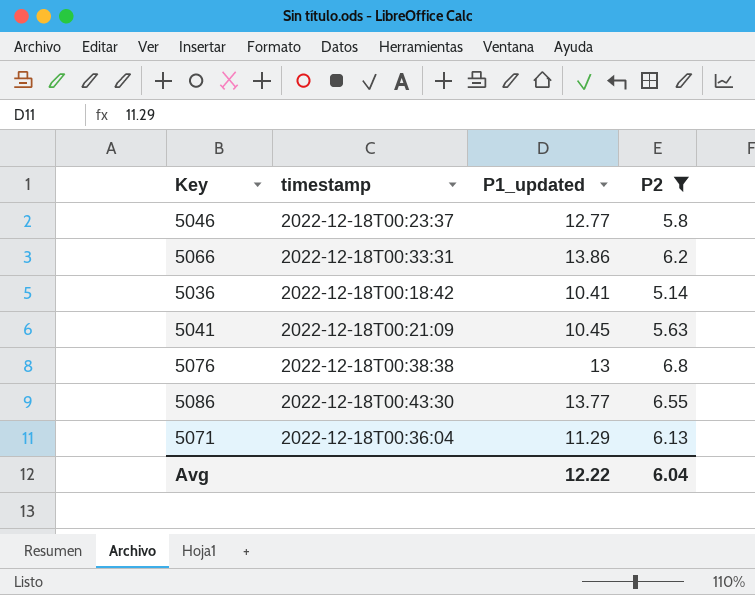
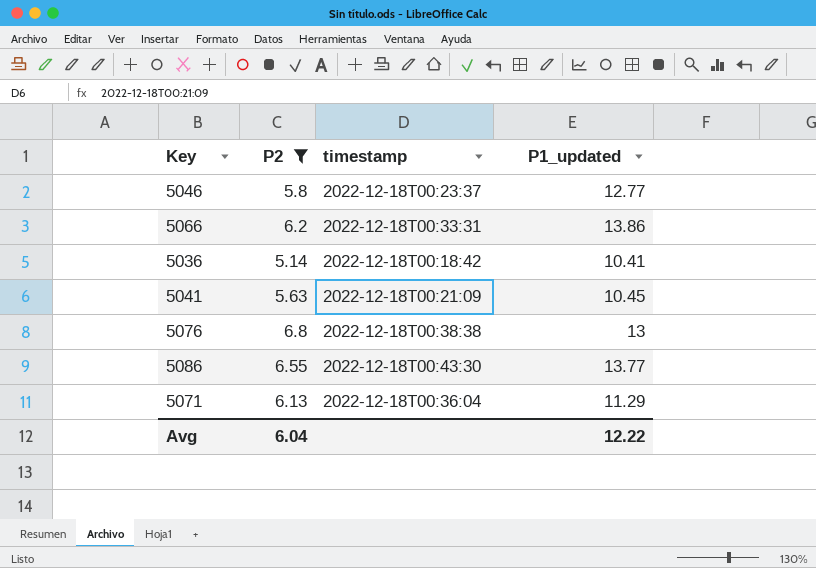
column P2 | position: 4 -> 2

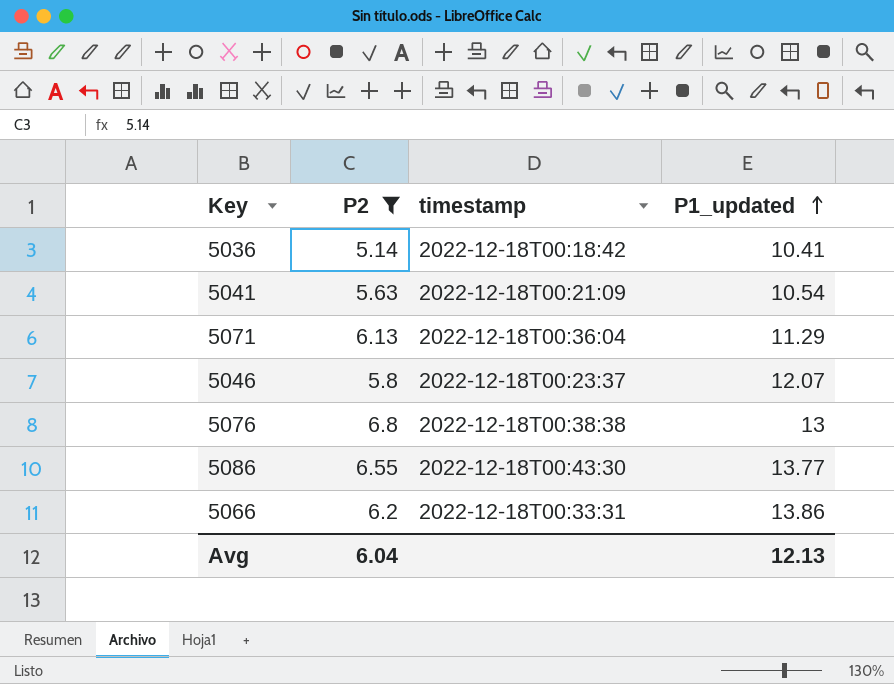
row order: none -> P1_updated ascending
5041 | P1_updated: 10.45 -> 10.54
5046 | P1_updated: 12.77 -> 12.07
Avg | P1_updated: 12.22 -> 12.13

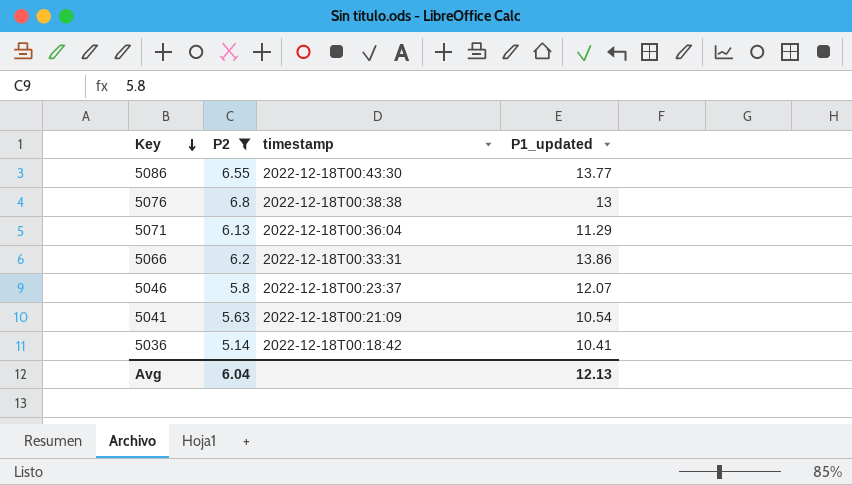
row order: P1_updated ascending -> Key descending

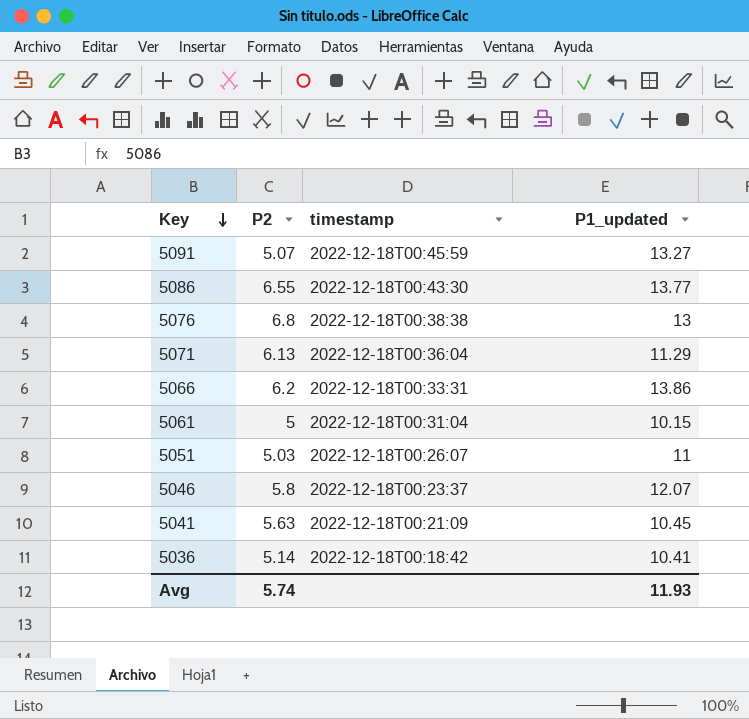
filter: P2 >= 5.14 -> none
5041 | P1_updated: 10.54 -> 10.45
Avg | P2: 6.04 -> 5.74
Avg | P1_updated: 12.13 -> 11.93

